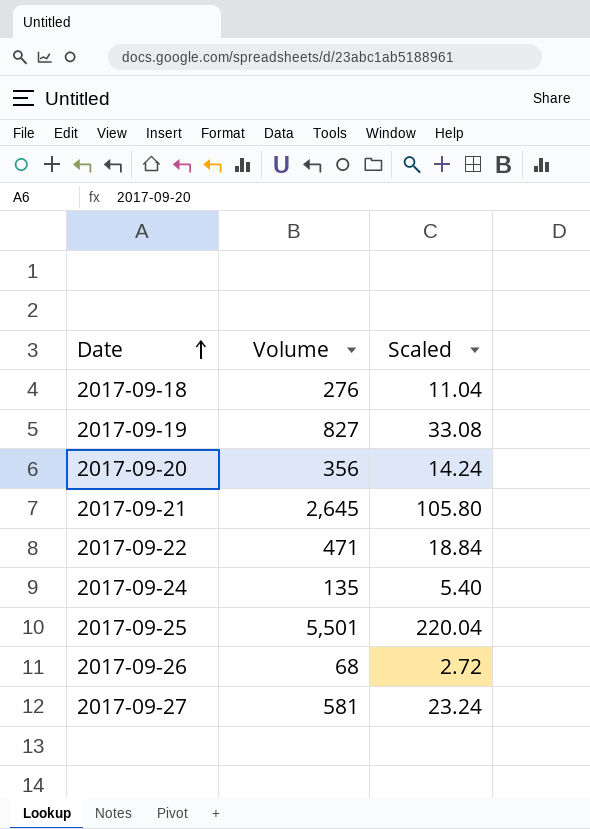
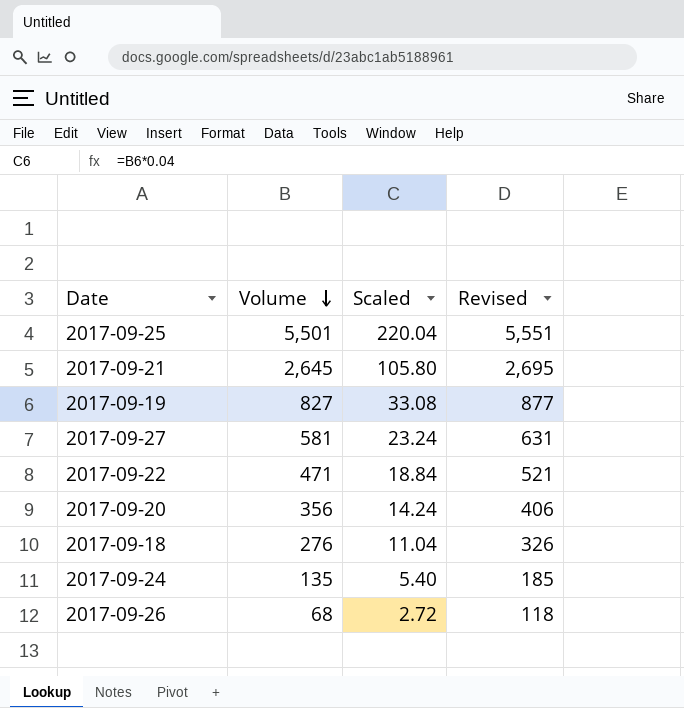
row order: Date ascending -> Volume descending
column Revised | formula: none -> [Volume] + 50

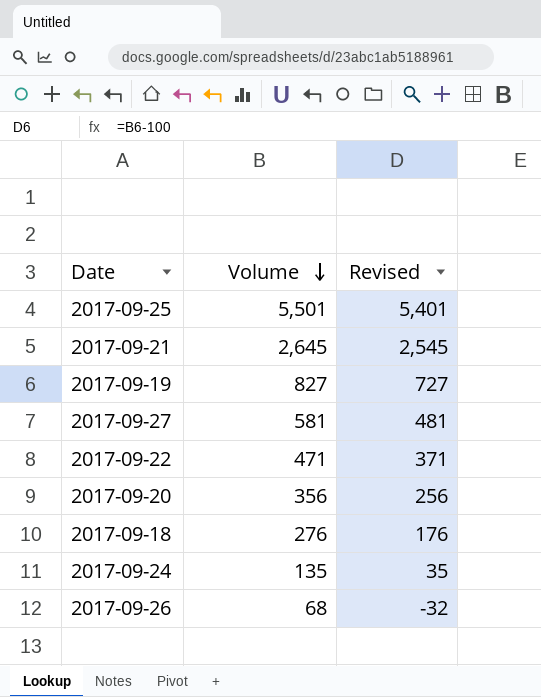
column Scaled | formula: [Volume] * 0.04 -> none
column Revised | formula: [Volume] + 50 -> [Volume] - 100

